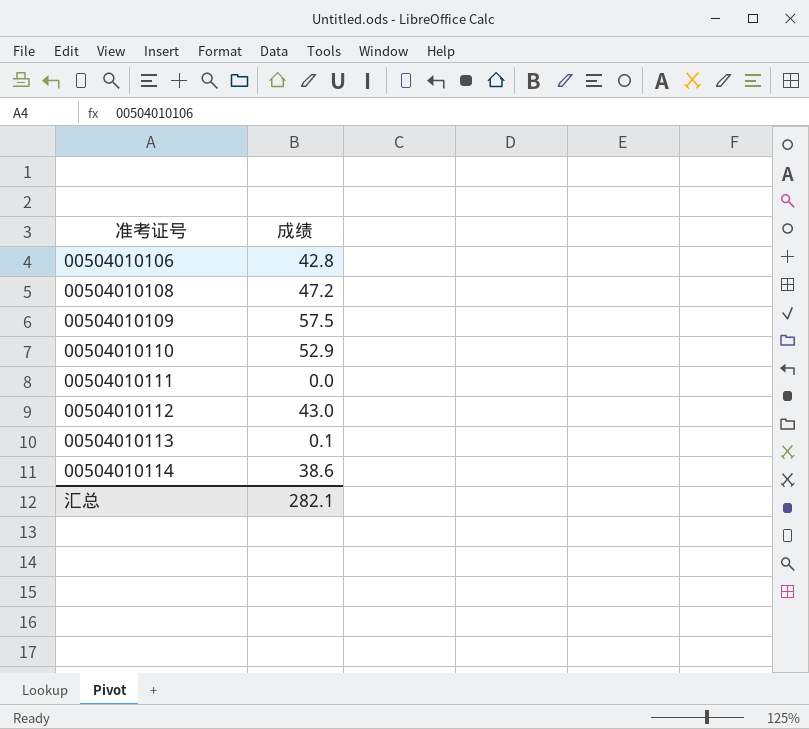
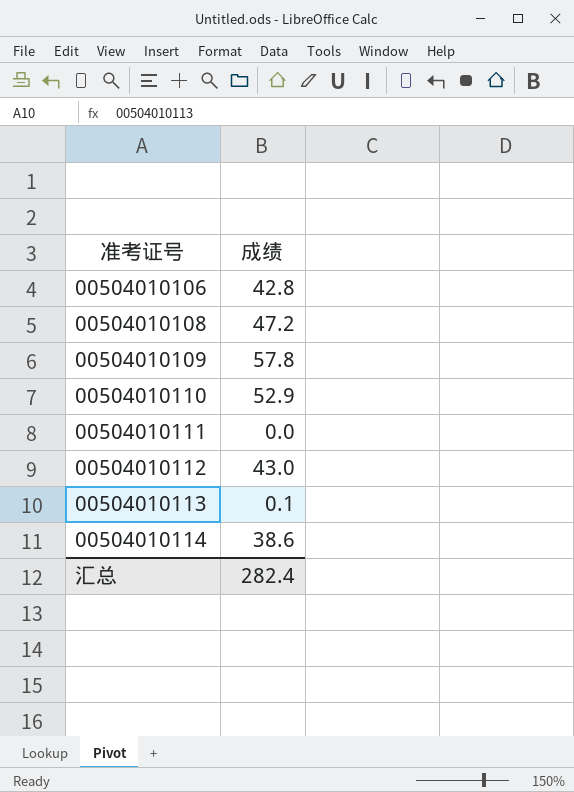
00504010109 | 成绩: 57.5 -> 57.8
汇总 | 成绩: 282.1 -> 282.4

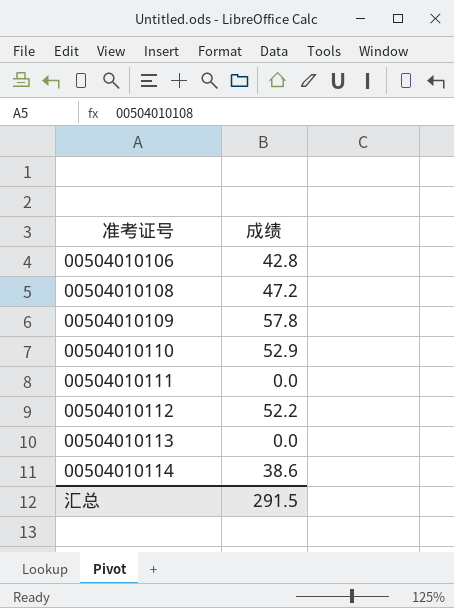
00504010112 | 成绩: 43.0 -> 52.2
00504010113 | 成绩: 0.1 -> 0.0
汇总 | 成绩: 282.4 -> 291.5

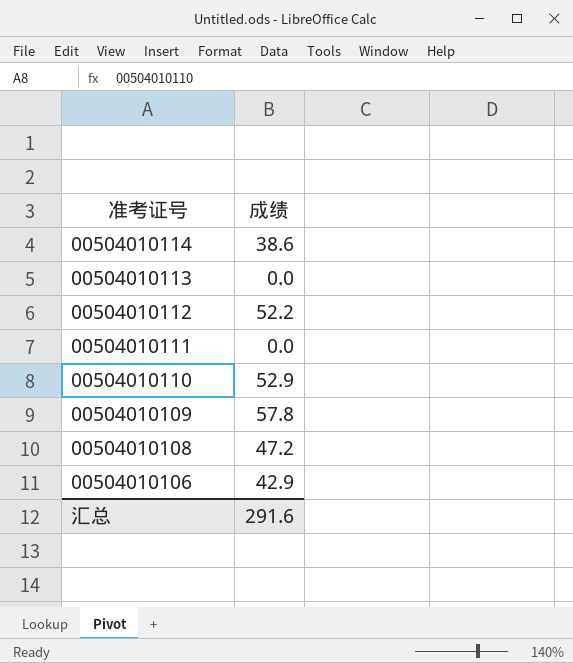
row order: 准考证号 ascending -> 准考证号 descending
00504010106 | 成绩: 42.8 -> 42.9
汇总 | 成绩: 291.5 -> 291.6

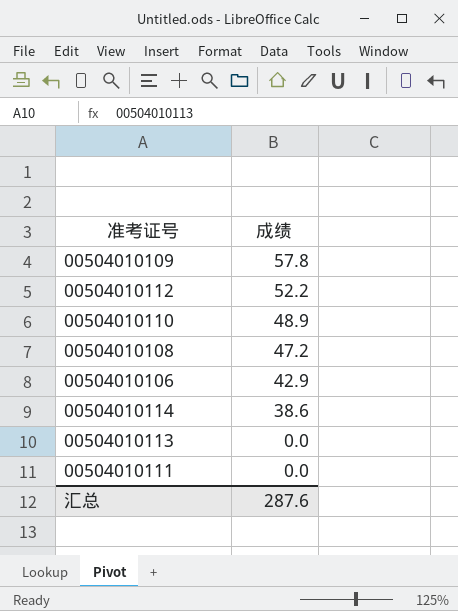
row order: 准考证号 descending -> 成绩 descending
00504010110 | 成绩: 52.9 -> 48.9
汇总 | 成绩: 291.6 -> 287.6

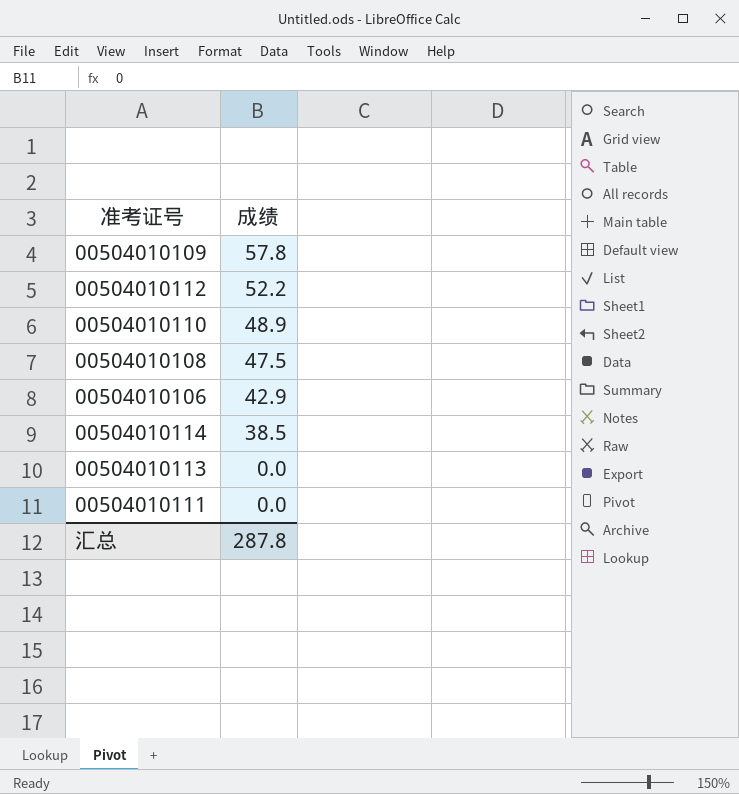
00504010108 | 成绩: 47.2 -> 47.5
00504010114 | 成绩: 38.6 -> 38.5
汇总 | 成绩: 287.6 -> 287.8

